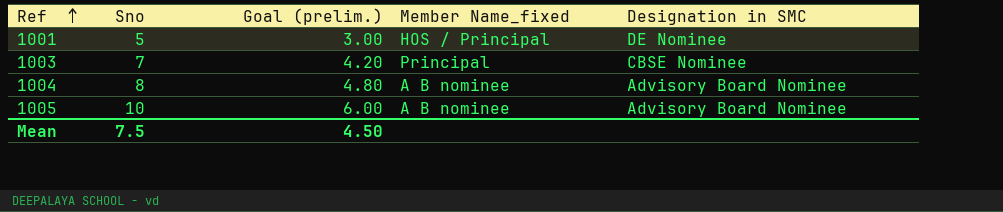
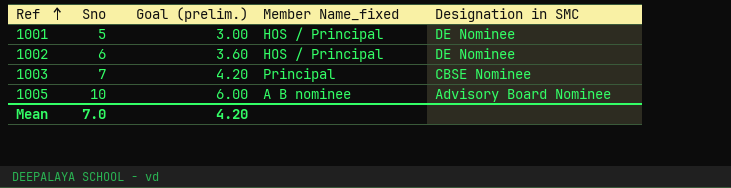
row 1004: 8 | 4.80 | A B nominee | Advisory Board Nominee -> none
row 1002: none -> 6 | 3.60 | HOS / Principal | DE Nominee
Mean | Sno: 7.5 -> 7.0
Mean | Goal (prelim.): 4.50 -> 4.20

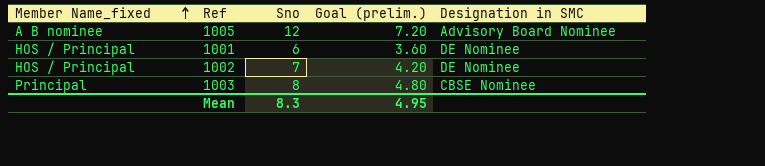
row order: Ref ascending -> Member Name_fixed ascending
column Member Name_fixed | position: 4 -> 1
1005 | Sno: 10 -> 12
1005 | Goal (prelim.): 6.00 -> 7.20
1001 | Sno: 5 -> 6
1001 | Goal (prelim.): 3.00 -> 3.60
1002 | Sno: 6 -> 7
1002 | Goal (prelim.): 3.60 -> 4.20
1003 | Sno: 7 -> 8
1003 | Goal (prelim.): 4.20 -> 4.80
Mean | Sno: 7.0 -> 8.3
Mean | Goal (prelim.): 4.20 -> 4.95

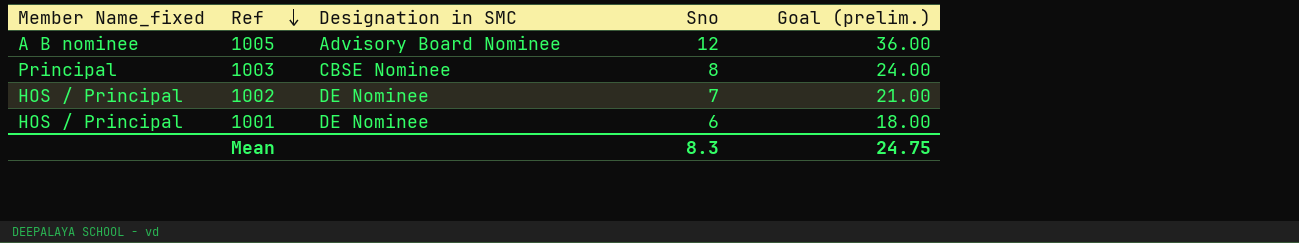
row order: Member Name_fixed ascending -> Ref descending
column Designation in SMC | position: 5 -> 3
column Goal (prelim.) | formula: [Sno] * 0.6 -> [Sno] * 3
Mean | Goal (prelim.): 4.95 -> 24.75

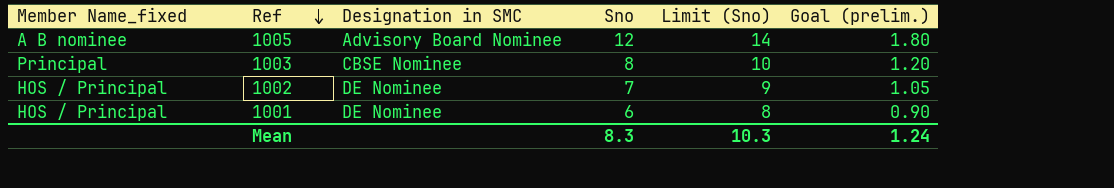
column Limit (Sno) | formula: none -> [Sno] + 2
column Goal (prelim.) | formula: [Sno] * 3 -> [Sno] * 0.15
Mean | Goal (prelim.): 24.75 -> 1.24

